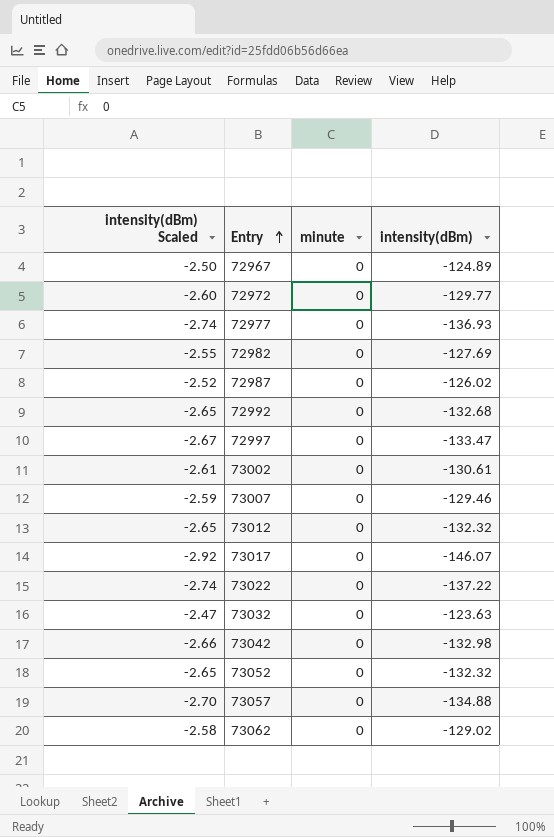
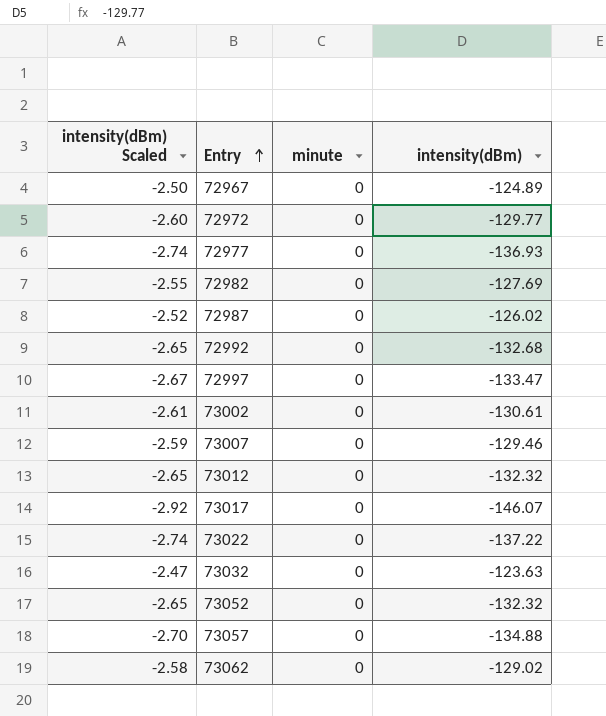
row 73042: -2.66 | 0 | -132.98 -> none

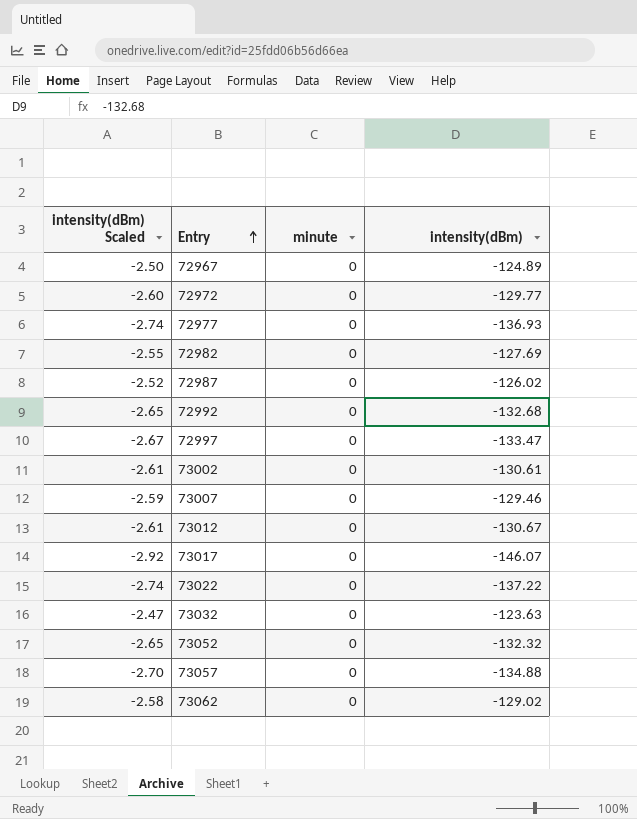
73012 | intensity(dBm) Scaled: -2.65 -> -2.61
73012 | intensity(dBm): -132.32 -> -130.67

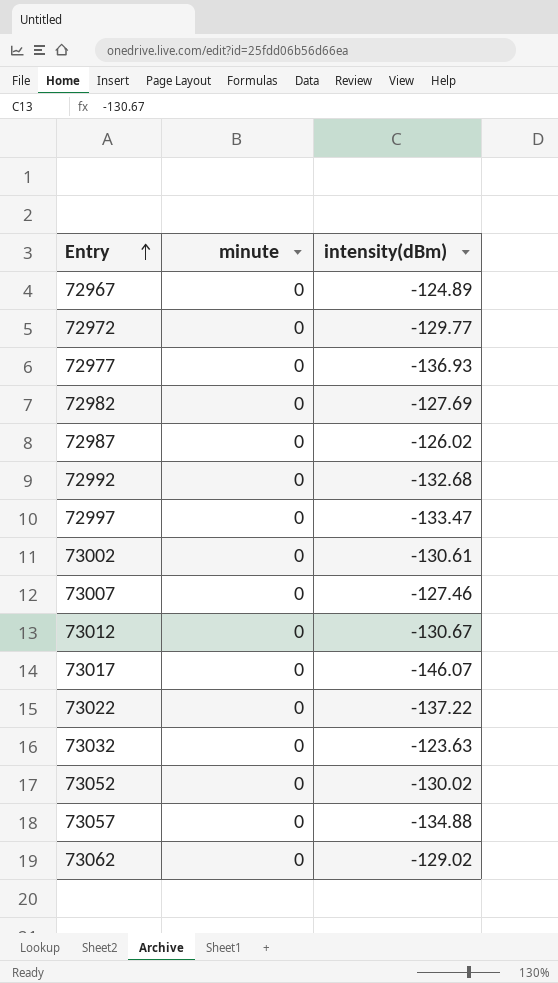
column intensity(dBm) Scaled | formula: [intensity(dBm)] * 0.02 -> none
73007 | intensity(dBm): -129.46 -> -127.46
73052 | intensity(dBm): -132.32 -> -130.02

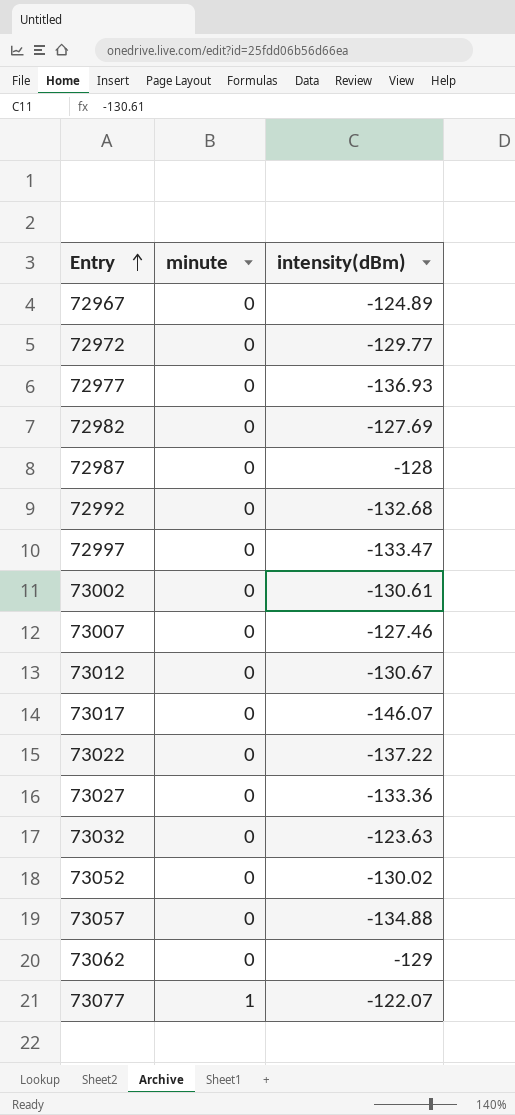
72987 | intensity(dBm): -126.02 -> -128
row 73027: none -> 0 | -133.36
73062 | intensity(dBm): -129.02 -> -129
row 73077: none -> 1 | -122.07

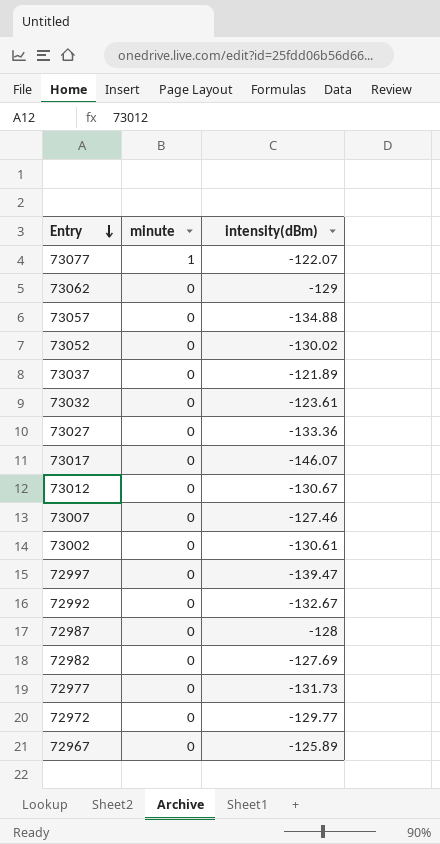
row order: Entry ascending -> Entry descending
row 73022: 0 | -137.22 -> none
row 73037: none -> 0 | -121.89
73032 | intensity(dBm): -123.63 -> -123.61
72997 | intensity(dBm): -133.47 -> -139.47
72992 | intensity(dBm): -132.68 -> -132.67
72977 | intensity(dBm): -136.93 -> -131.73
72967 | intensity(dBm): -124.89 -> -125.89

